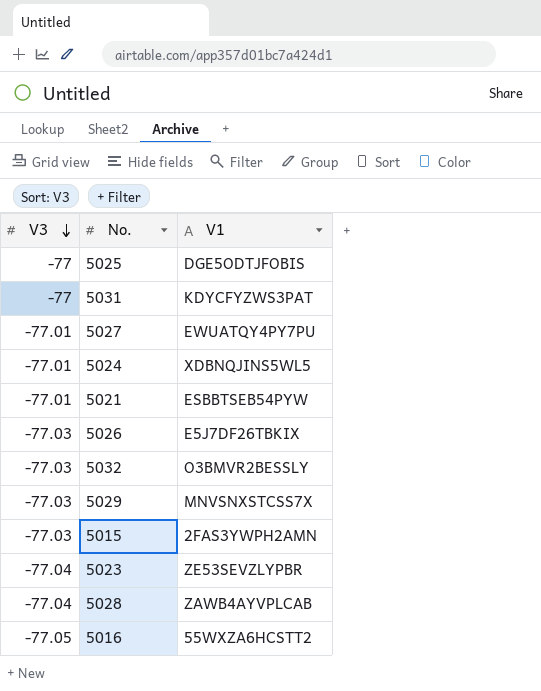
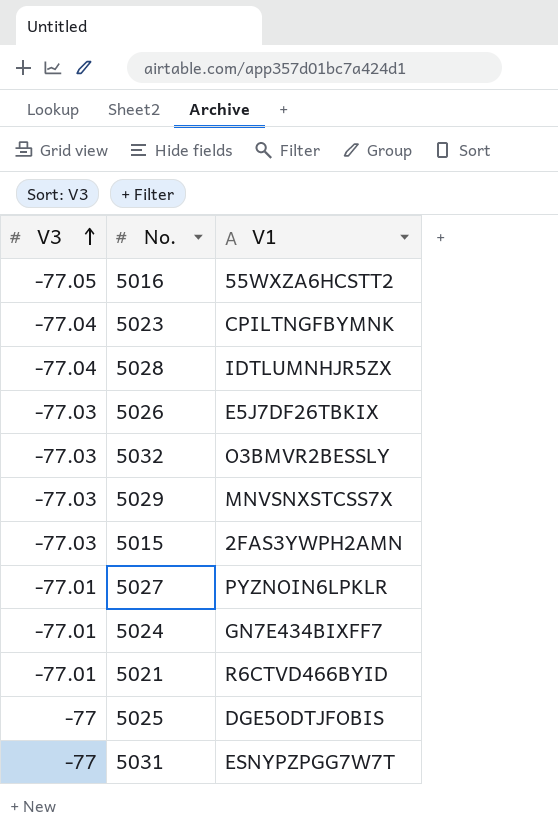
row order: V3 descending -> V3 ascending
5023 | V1: ZE53SEVZLYPBR -> CPILTNGFBYMNK
5028 | V1: ZAWB4AYVPLCAB -> IDTLUMNHJR5ZX
5027 | V1: EWUATQY4PY7PU -> PYZNOIN6LPKLR
5024 | V1: XDBNQJINS5WL5 -> GN7E434BIXFF7
5021 | V1: ESBBTSEB54PYW -> R6CTVD466BYID
5031 | V1: KDYCFYZWS3PAT -> ESNYPZPGG7W7T

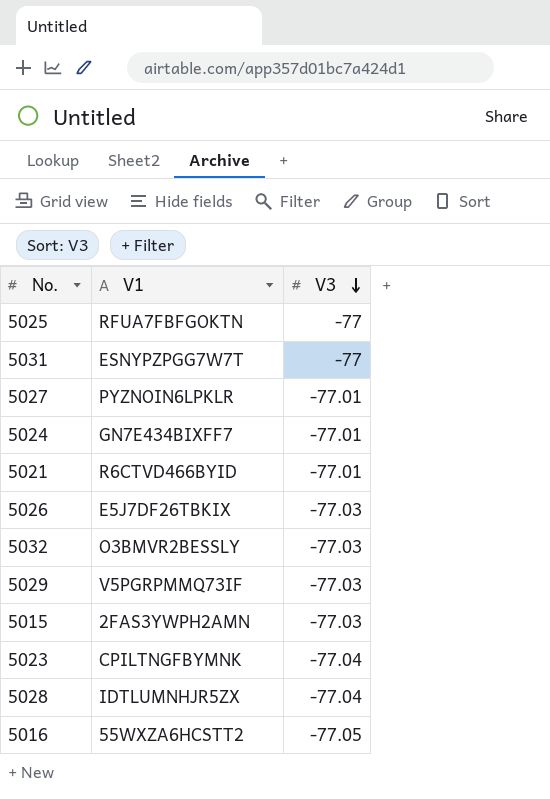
row order: V3 ascending -> V3 descending
column V3 | position: 1 -> 3
5025 | V1: DGE5ODTJFOBIS -> RFUA7FBFGOKTN
5029 | V1: MNVSNXSTCSS7X -> V5PGRPMMQ73IF

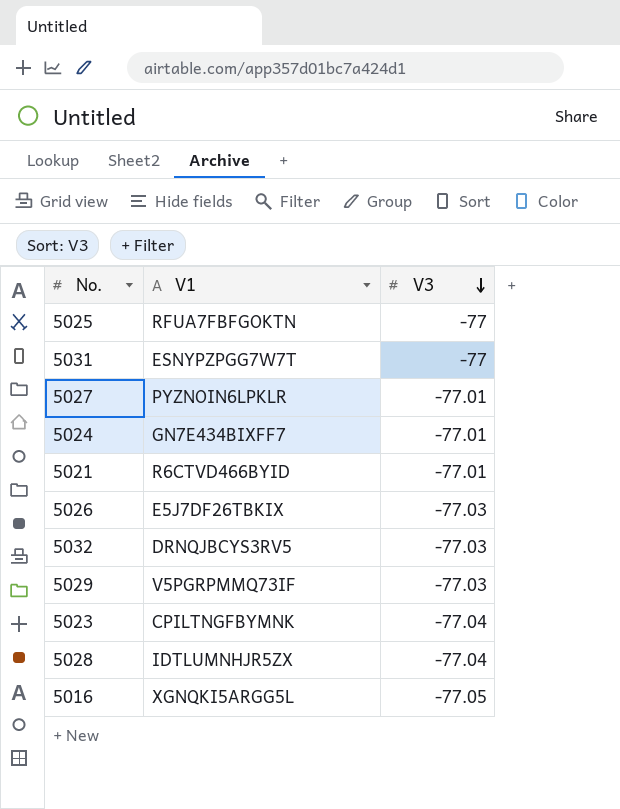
row 5015: 2FAS3YWPH2AMN | -77.03 -> none
5032 | V1: O3BMVR2BESSLY -> DRNQJBCYS3RV5
5016 | V1: 55WXZA6HCSTT2 -> XGNQKI5ARGG5L

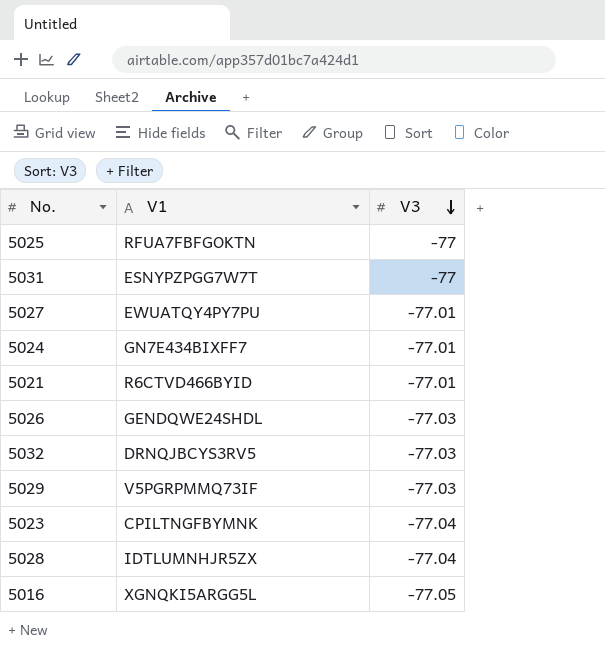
5027 | V1: PYZNOIN6LPKLR -> EWUATQY4PY7PU
5026 | V1: E5J7DF26TBKIX -> GENDQWE24SHDL

